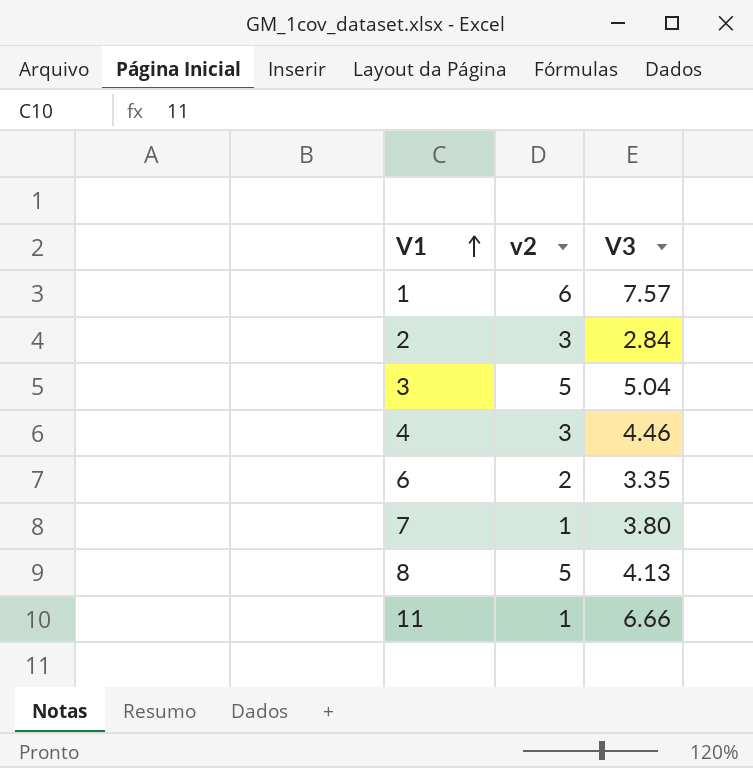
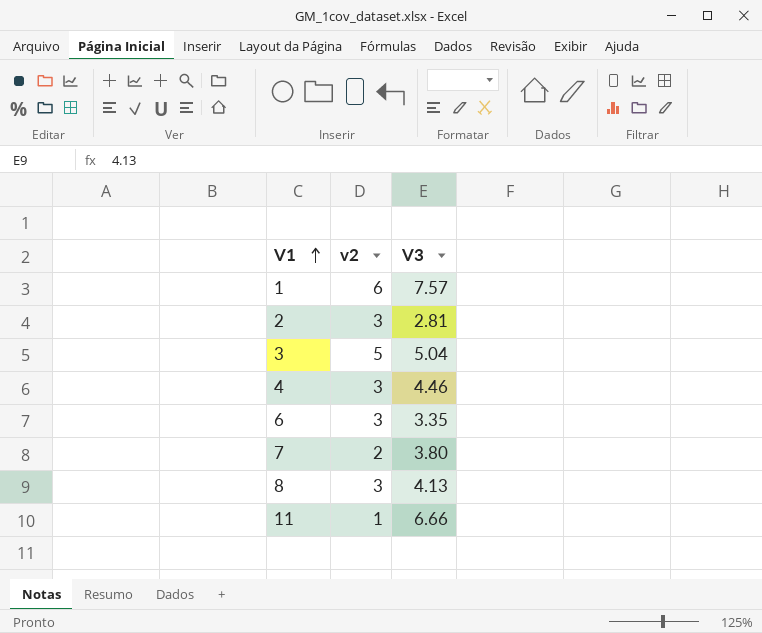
2 | V3: 2.84 -> 2.81
6 | v2: 2 -> 3
7 | v2: 1 -> 2
8 | v2: 5 -> 3

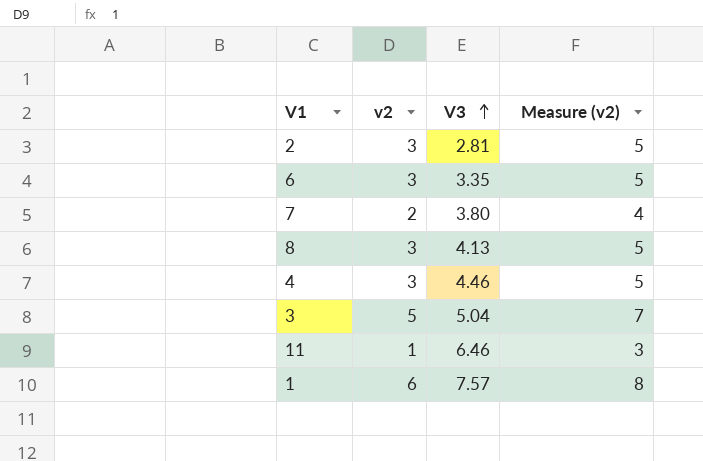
row order: V1 ascending -> V3 ascending
column Measure (v2) | formula: none -> [v2] + 2
11 | V3: 6.66 -> 6.46

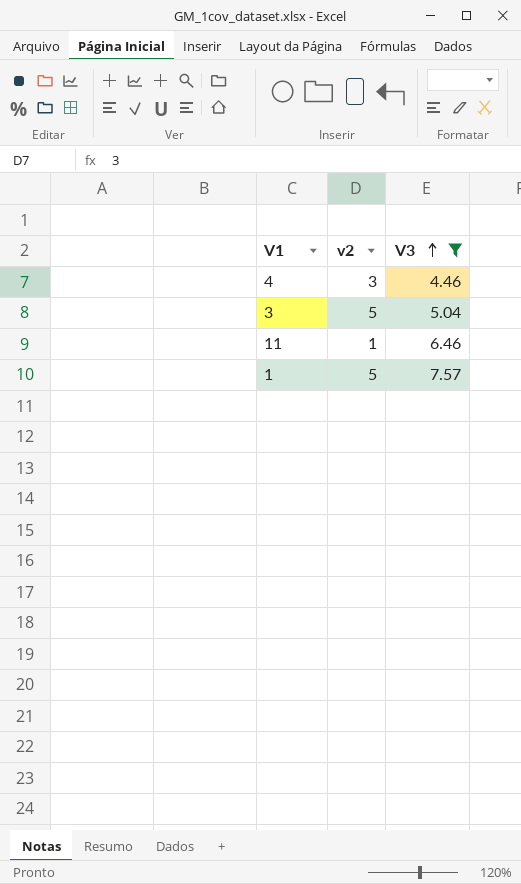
filter: none -> V3 >= 4.46
column Measure (v2) | formula: [v2] + 2 -> none
1 | v2: 6 -> 5

